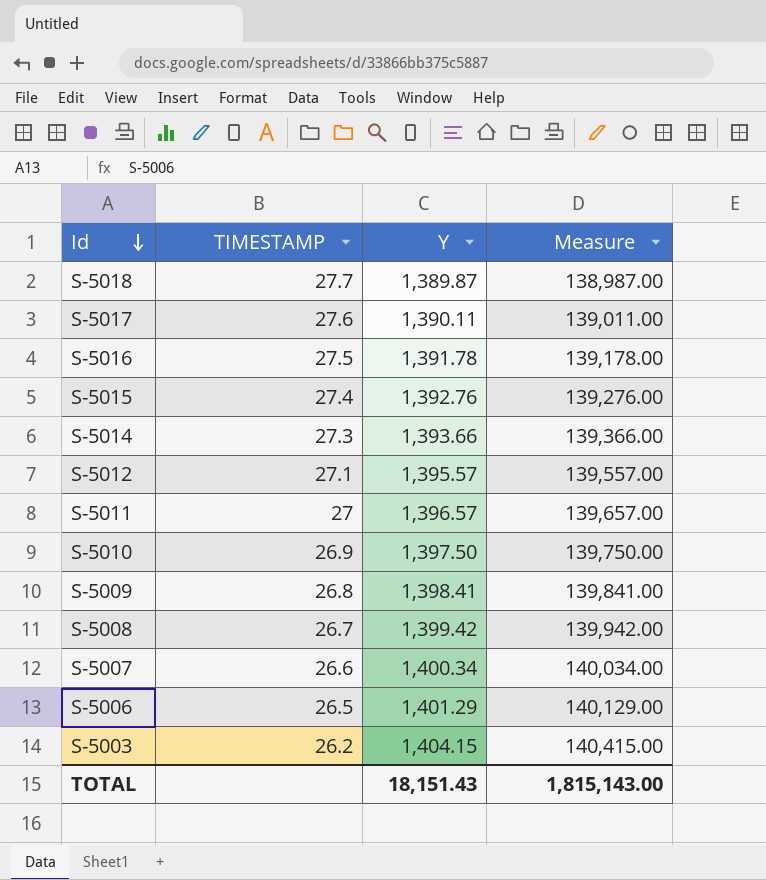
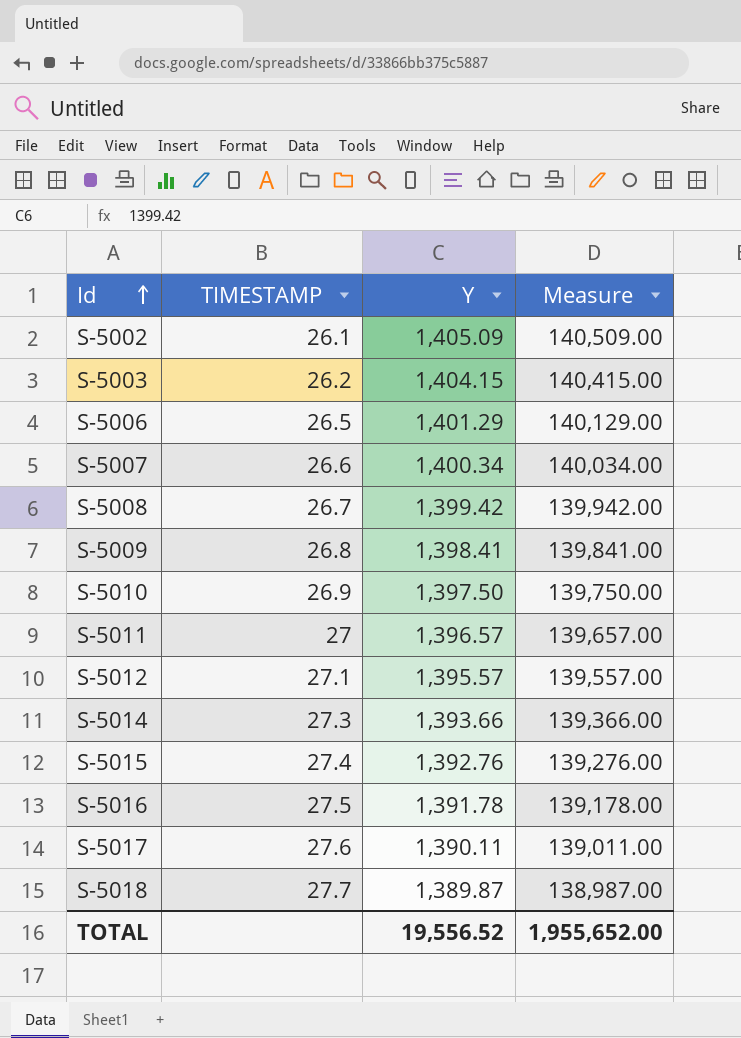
row order: Id descending -> Id ascending
row S-5002: none -> 26.1 | 1,405.09 | 140,509.00
TOTAL | Y: 18,151.43 -> 19,556.52
TOTAL | Measure: 1,815,143.00 -> 1,955,652.00

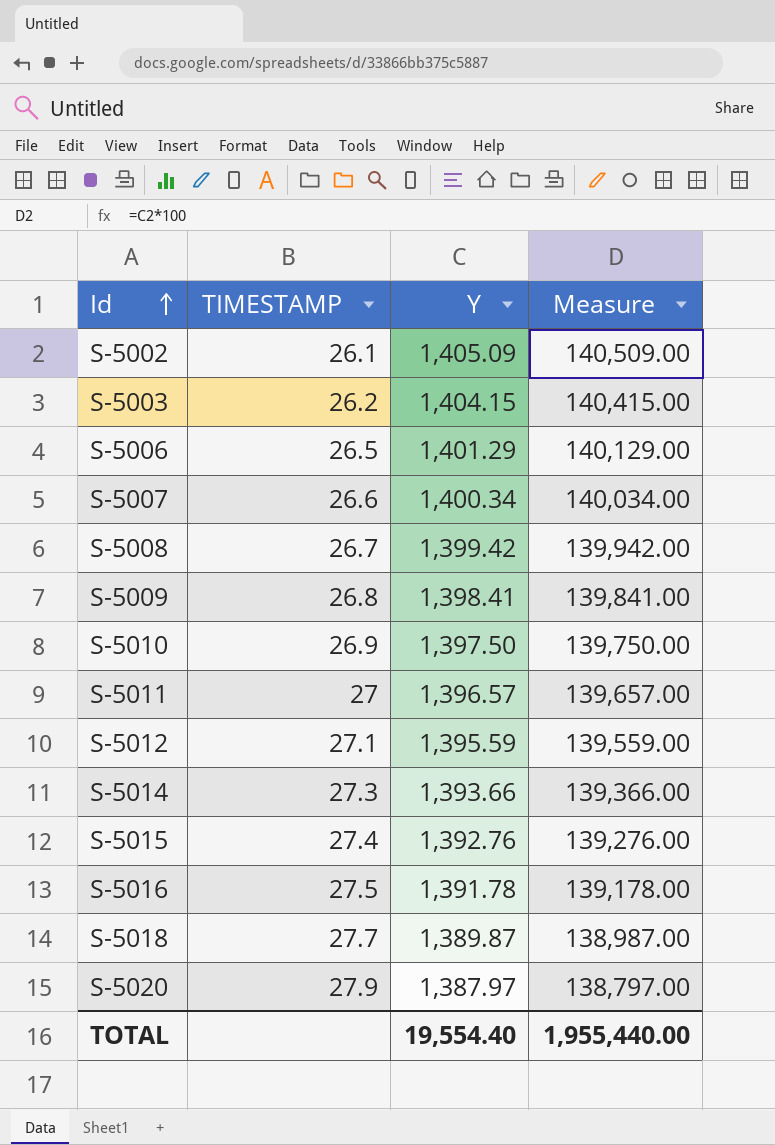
row S-5017: 27.6 | 1,390.11 | 139,011.00 -> none
S-5012 | Y: 1,395.57 -> 1,395.59
S-5012 | Measure: 139,557.00 -> 139,559.00
row S-5020: none -> 27.9 | 1,387.97 | 138,797.00
TOTAL | Y: 19,556.52 -> 19,554.40
TOTAL | Measure: 1,955,652.00 -> 1,955,440.00

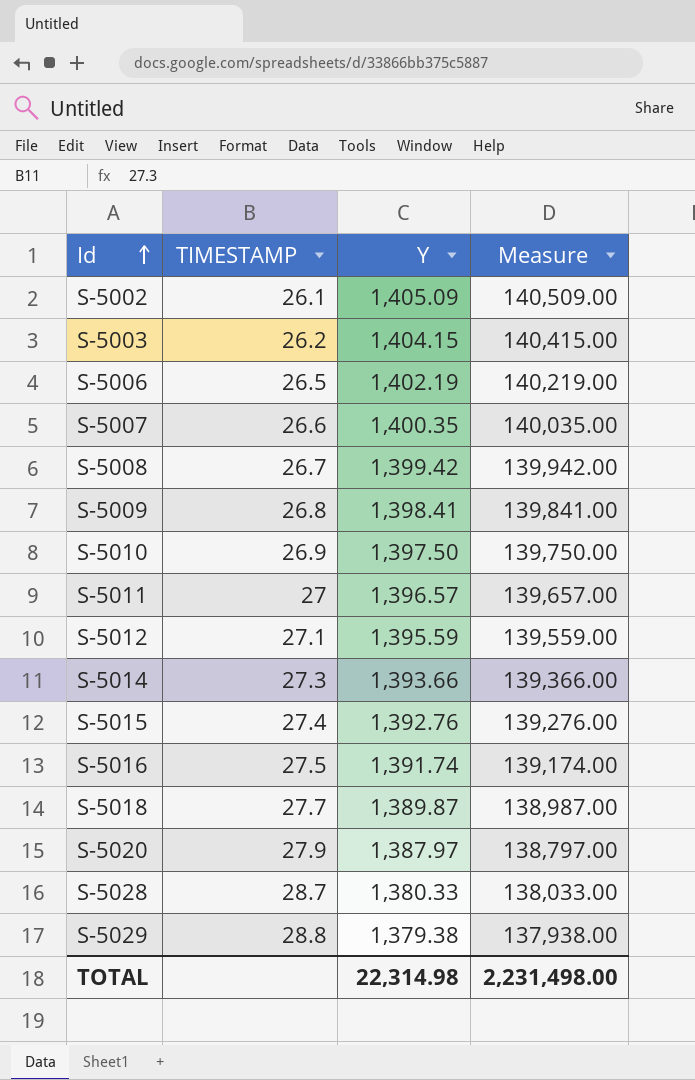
S-5006 | Y: 1,401.29 -> 1,402.19
S-5006 | Measure: 140,129.00 -> 140,219.00
S-5007 | Y: 1,400.34 -> 1,400.35
S-5007 | Measure: 140,034.00 -> 140,035.00
S-5016 | Y: 1,391.78 -> 1,391.74
S-5016 | Measure: 139,178.00 -> 139,174.00
row S-5028: none -> 28.7 | 1,380.33 | 138,033.00
row S-5029: none -> 28.8 | 1,379.38 | 137,938.00
TOTAL | Y: 19,554.40 -> 22,314.98
TOTAL | Measure: 1,955,440.00 -> 2,231,498.00

